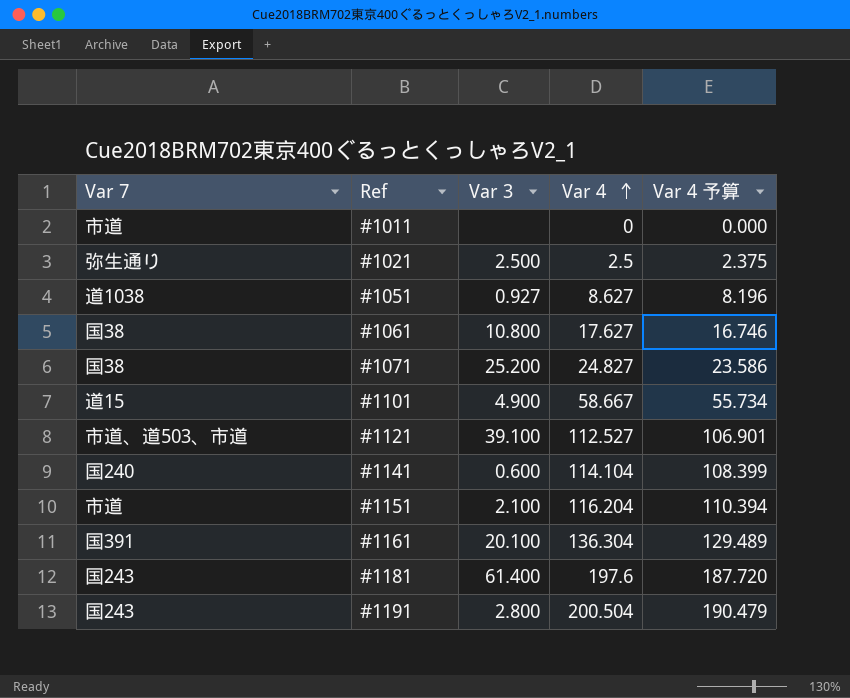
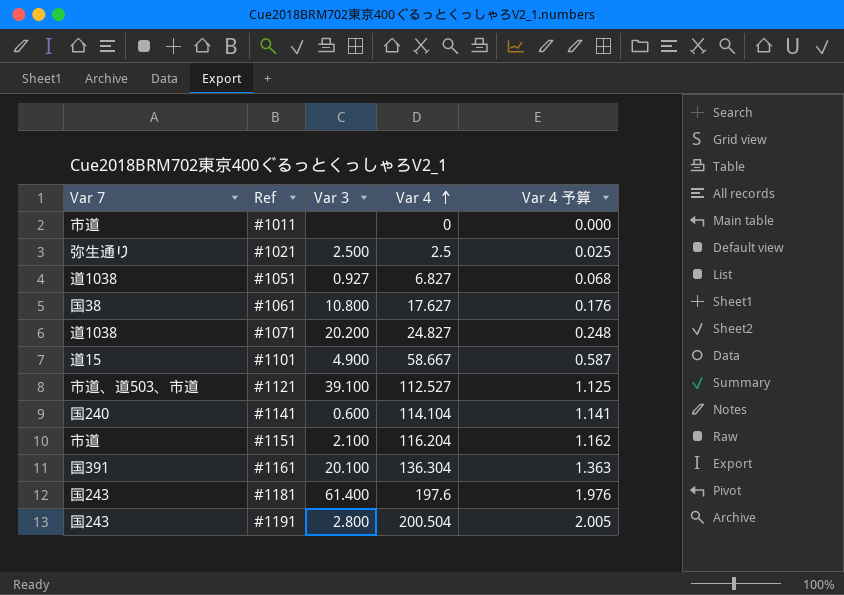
column Var 4 予算 | formula: [Var 4] * 0.95 -> [Var 4] * 0.01
#1051 | Var 4: 8.627 -> 6.827
#1071 | Var 7: 国38 -> 道1038
#1071 | Var 3: 25.200 -> 20.200

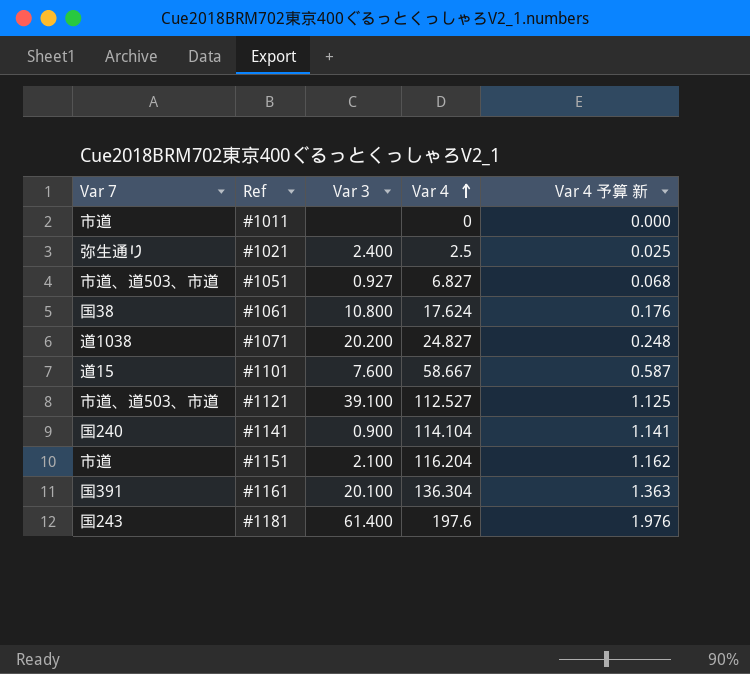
column name: Var 4 予算 -> Var 4 予算 新
row #1191: 国243 | 2.800 | 200.504 | 2.005 -> none
#1021 | Var 3: 2.500 -> 2.400
#1051 | Var 7: 道1038 -> 市道、道503、市道
#1061 | Var 4: 17.627 -> 17.624
#1101 | Var 3: 4.900 -> 7.600
#1141 | Var 3: 0.600 -> 0.900

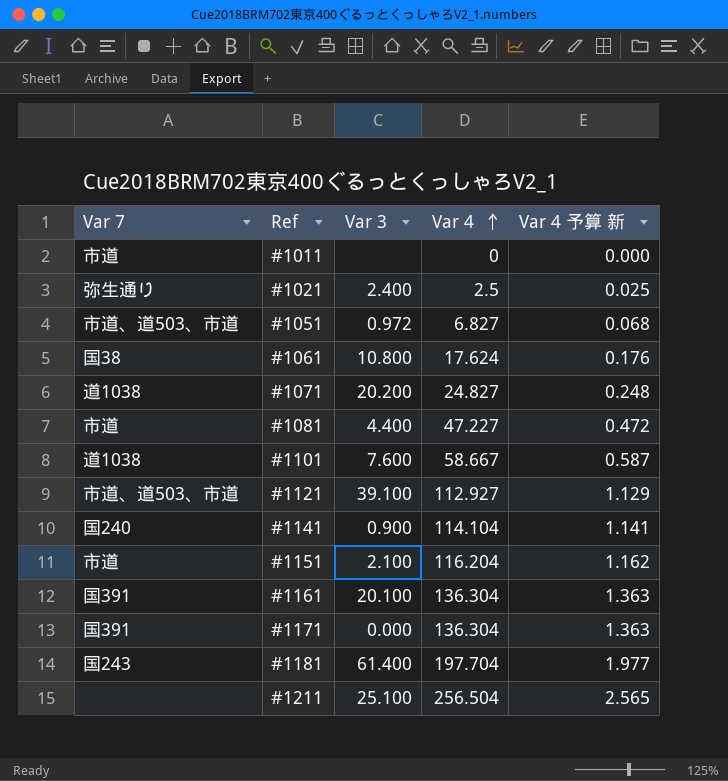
#1051 | Var 3: 0.927 -> 0.972
row #1081: none -> 市道 | 4.400 | 47.227 | 0.472
#1101 | Var 7: 道15 -> 道1038
#1121 | Var 4: 112.527 -> 112.927
#1121 | Var 4 予算 新: 1.125 -> 1.129
row #1171: none -> 国391 | 0.000 | 136.304 | 1.363
#1181 | Var 4: 197.6 -> 197.704
#1181 | Var 4 予算 新: 1.976 -> 1.977
row #1211: none -> none | 25.100 | 256.504 | 2.565

